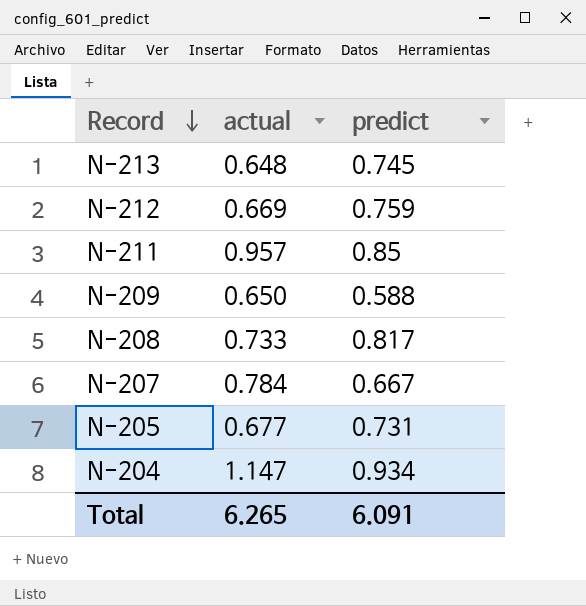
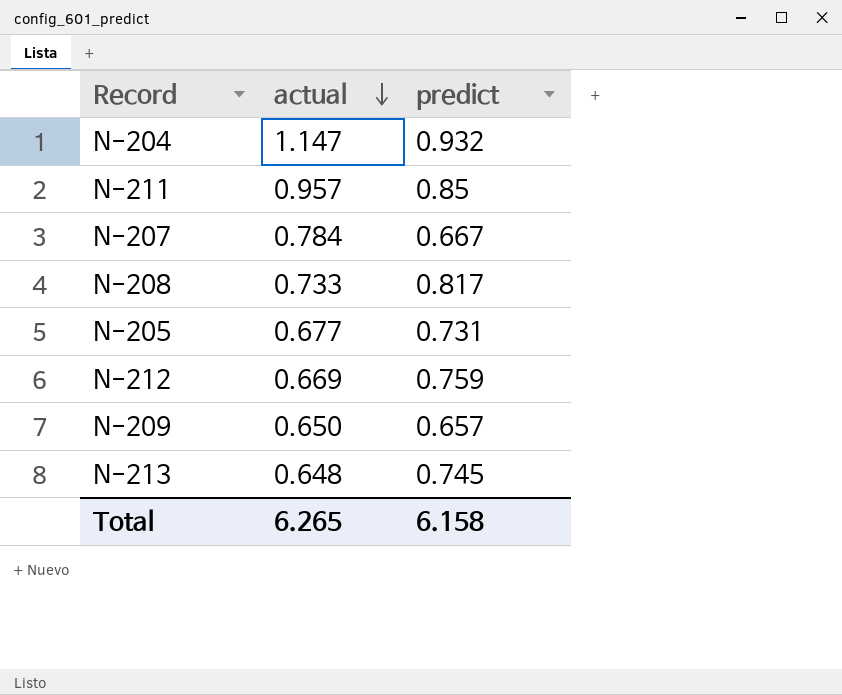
row order: Record descending -> actual descending
N-204 | predict: 0.934 -> 0.932
N-209 | predict: 0.588 -> 0.657
Total | predict: 6.091 -> 6.158

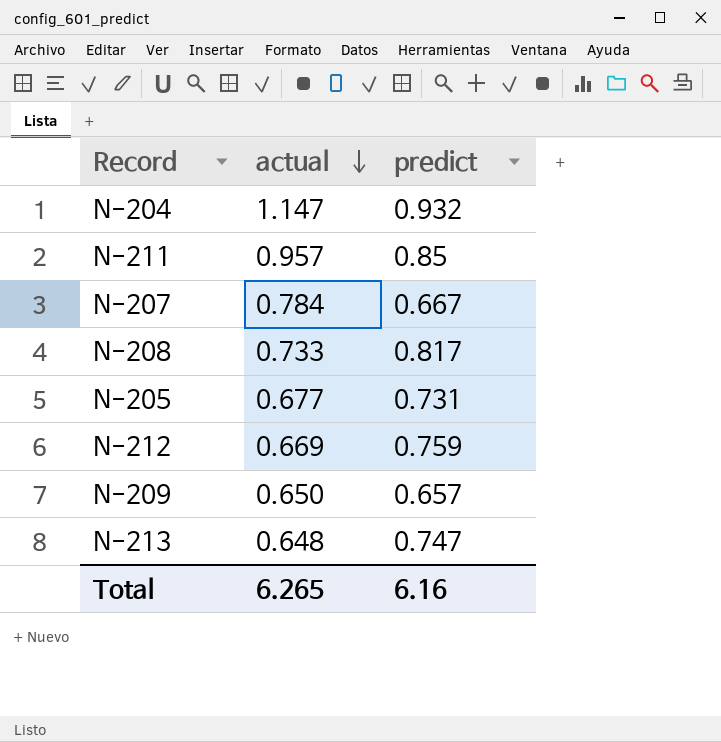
N-213 | predict: 0.745 -> 0.747
Total | predict: 6.158 -> 6.16

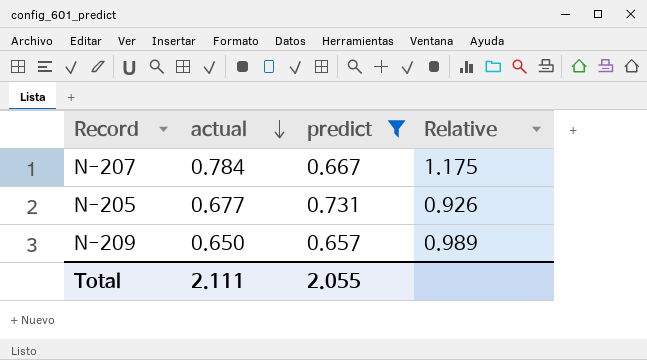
filter: none -> predict <= 0.731
column Relative | formula: none -> [actual] / [predict]
Total | actual: 6.265 -> 2.111
Total | predict: 6.16 -> 2.055

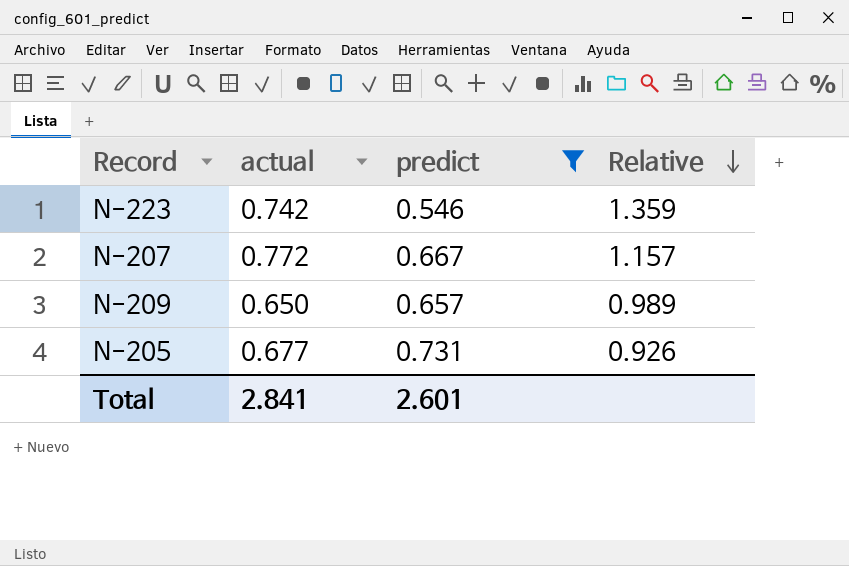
row order: actual descending -> Relative descending
row N-223: none -> 0.742 | 0.546 | 1.359
N-207 | actual: 0.784 -> 0.772
N-207 | Relative: 1.175 -> 1.157
Total | actual: 2.111 -> 2.841
Total | predict: 2.055 -> 2.601

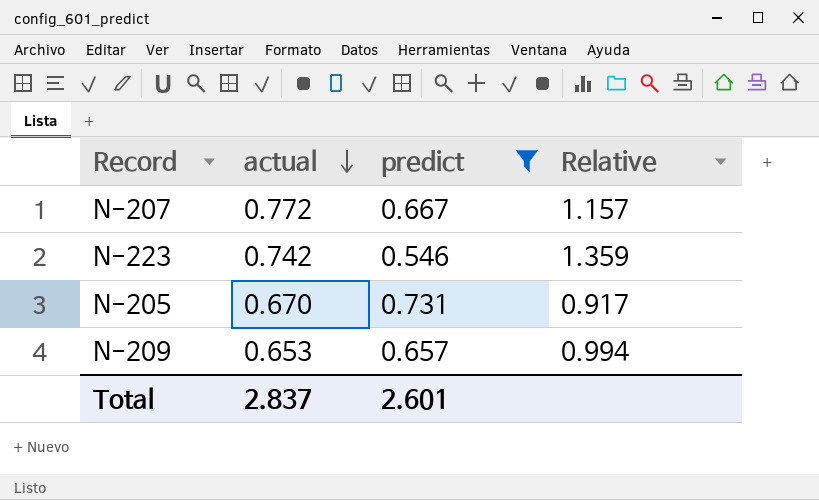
row order: Relative descending -> actual descending
N-205 | actual: 0.677 -> 0.670
N-205 | Relative: 0.926 -> 0.917
N-209 | actual: 0.650 -> 0.653
N-209 | Relative: 0.989 -> 0.994
Total | actual: 2.841 -> 2.837

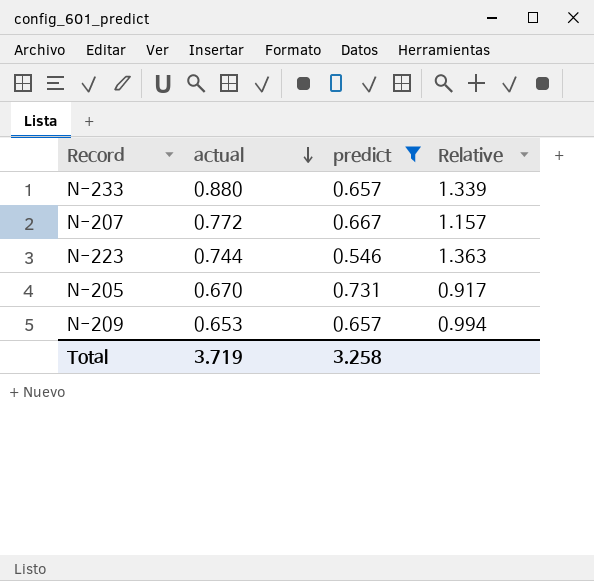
row N-233: none -> 0.880 | 0.657 | 1.339
N-223 | actual: 0.742 -> 0.744
N-223 | Relative: 1.359 -> 1.363
Total | actual: 2.837 -> 3.719
Total | predict: 2.601 -> 3.258

